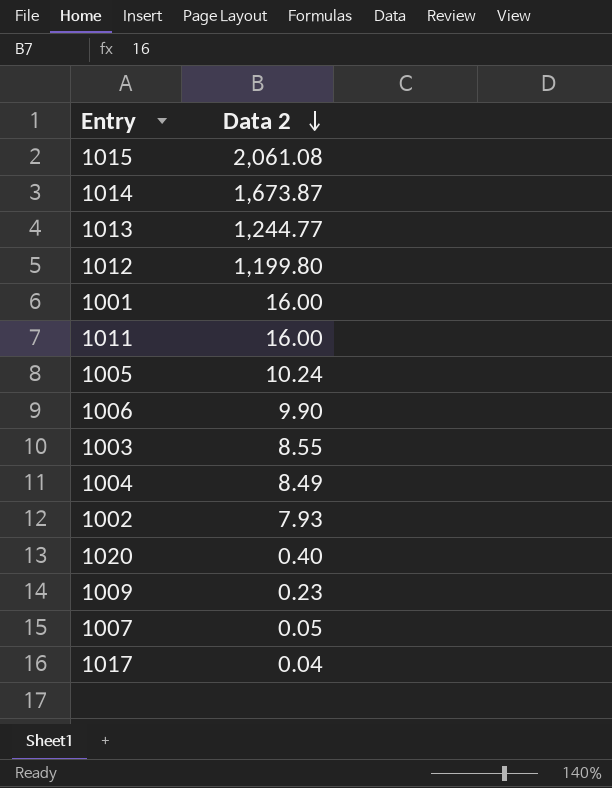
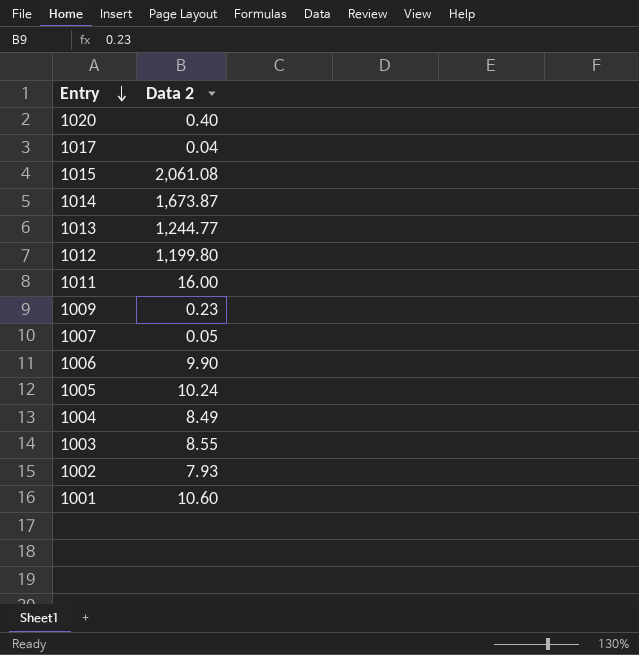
row order: Data 2 descending -> Entry descending
1001 | Data 2: 16.00 -> 10.60

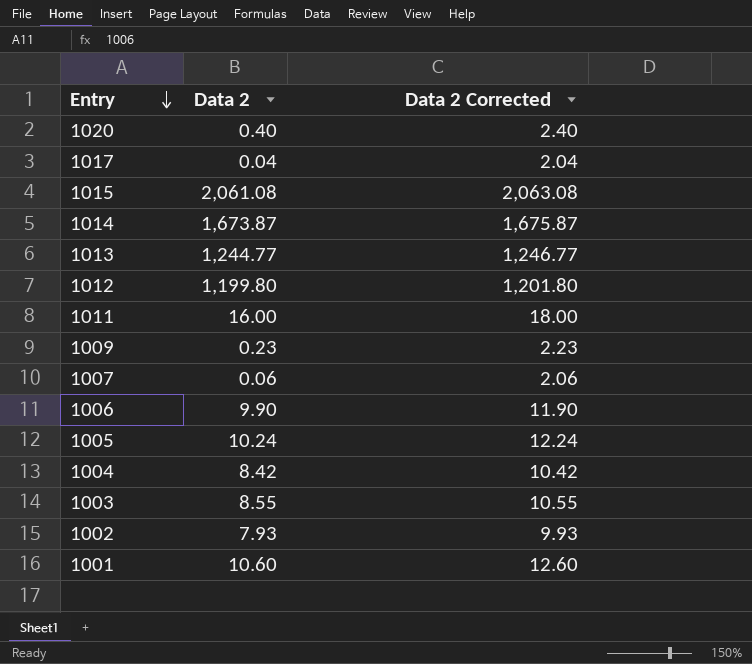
column Data 2 Corrected | formula: none -> [Data 2] + 2
1007 | Data 2: 0.05 -> 0.06
1004 | Data 2: 8.49 -> 8.42

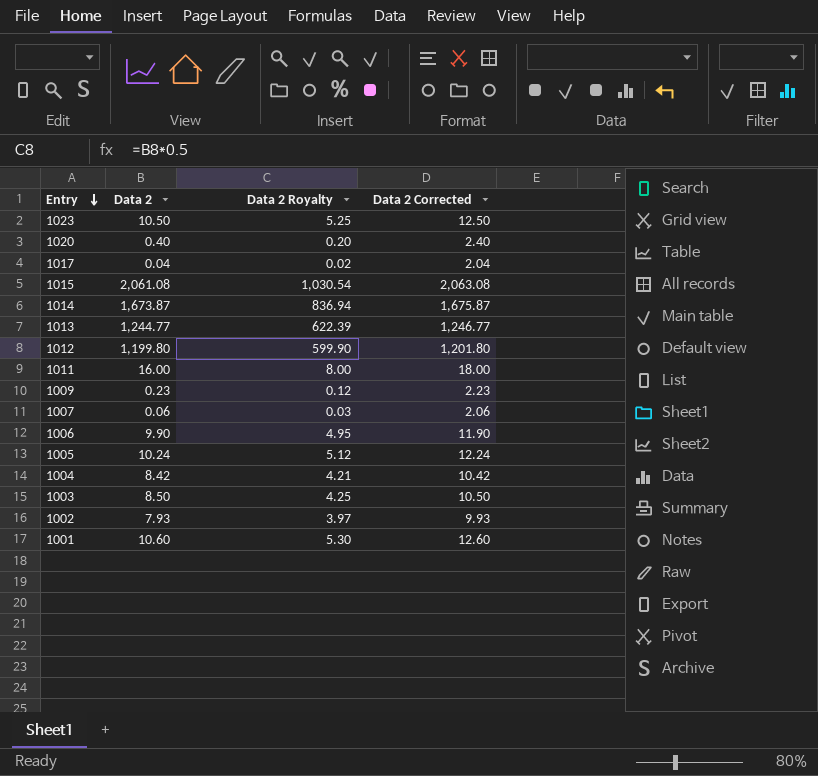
column Data 2 Royalty | formula: none -> [Data 2] * 0.5
row 1023: none -> 10.50 | 5.25 | 12.50
1003 | Data 2: 8.55 -> 8.50
1003 | Data 2 Corrected: 10.55 -> 10.50

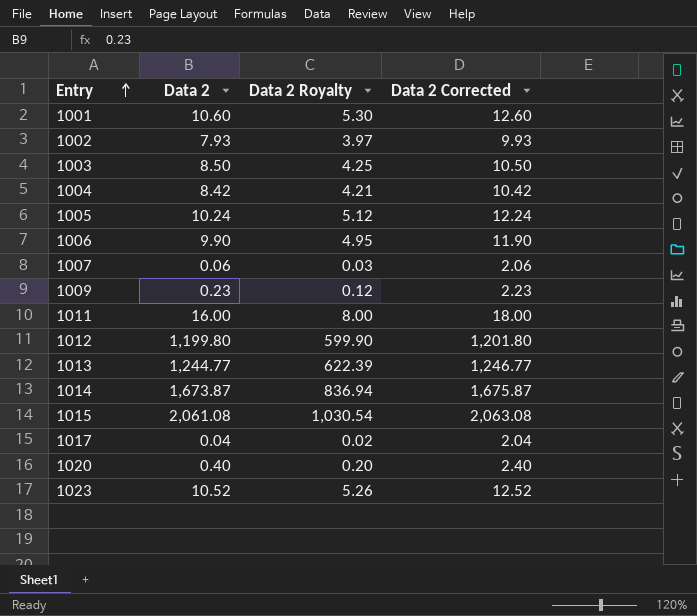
row order: Entry descending -> Entry ascending
1023 | Data 2: 10.50 -> 10.52
1023 | Data 2 Royalty: 5.25 -> 5.26
1023 | Data 2 Corrected: 12.50 -> 12.52

